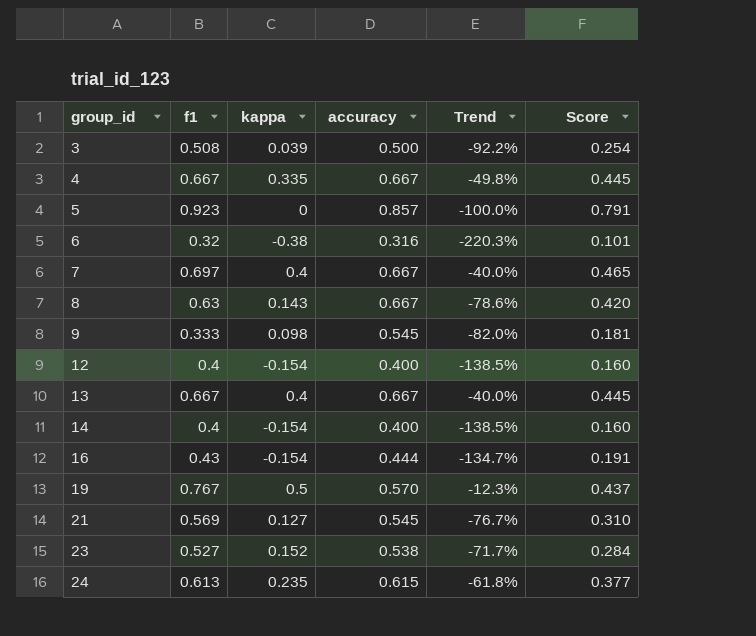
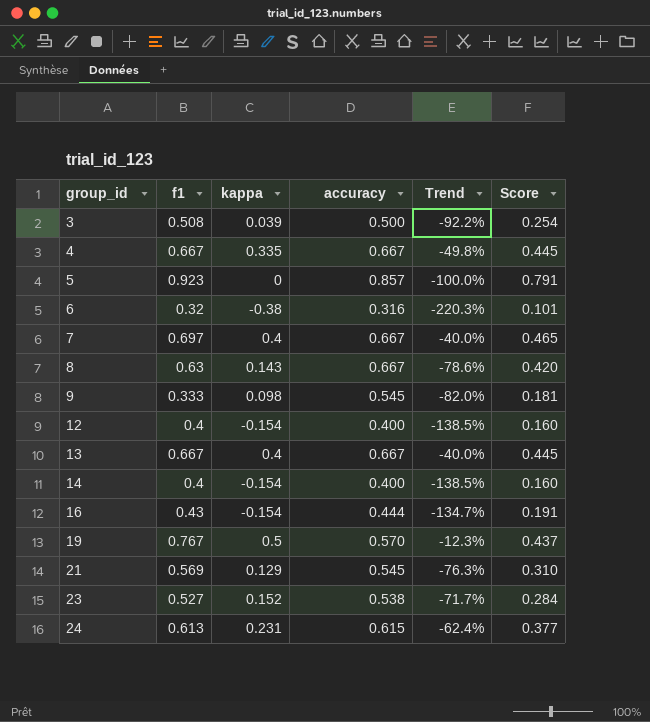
21 | kappa: 0.127 -> 0.129
21 | Trend: -76.7% -> -76.3%
24 | kappa: 0.235 -> 0.231
24 | Trend: -61.8% -> -62.4%

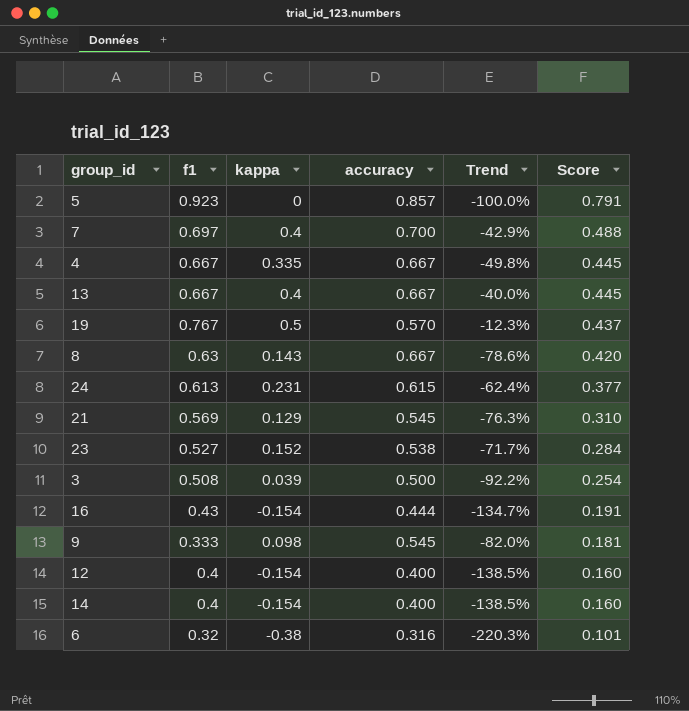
row order: group_id ascending -> Score descending
7 | accuracy: 0.667 -> 0.700
7 | Trend: -40.0% -> -42.9%
7 | Score: 0.465 -> 0.488

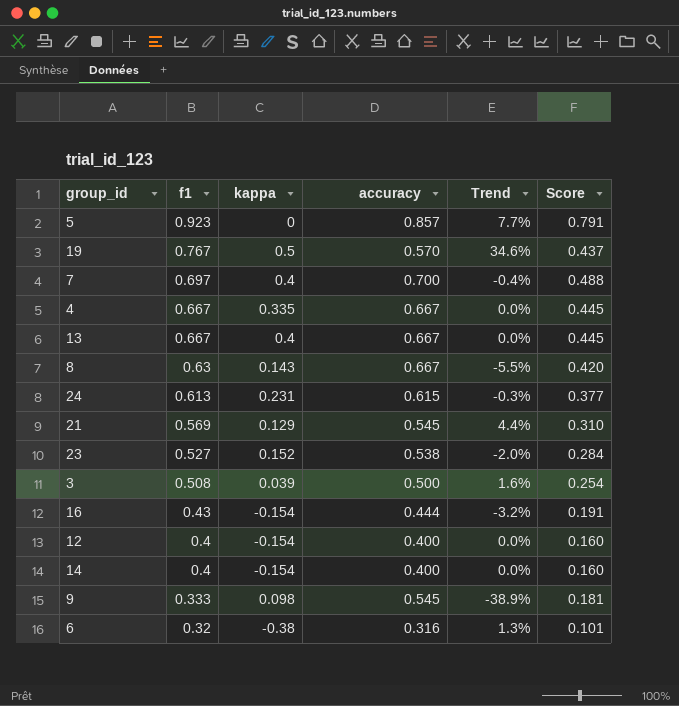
row order: Score descending -> f1 descending
column Trend | formula: ([kappa] - [accuracy]) / [accuracy] -> ([f1] - [accuracy]) / [accuracy]

